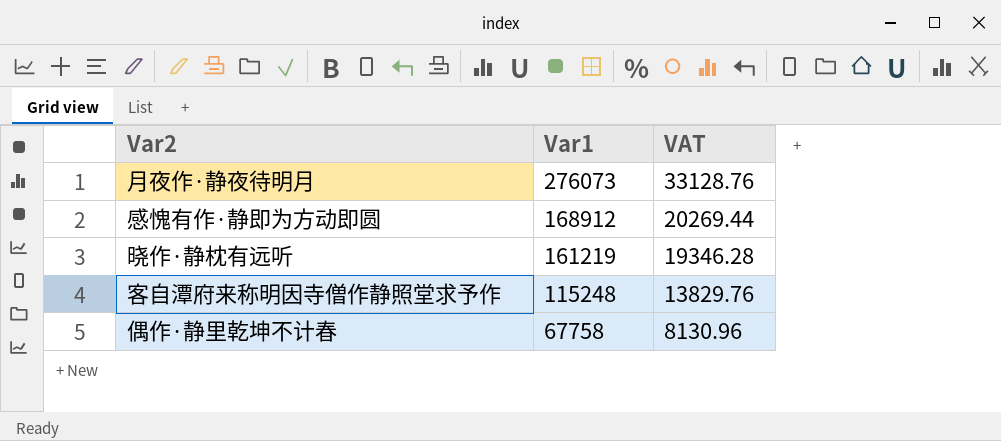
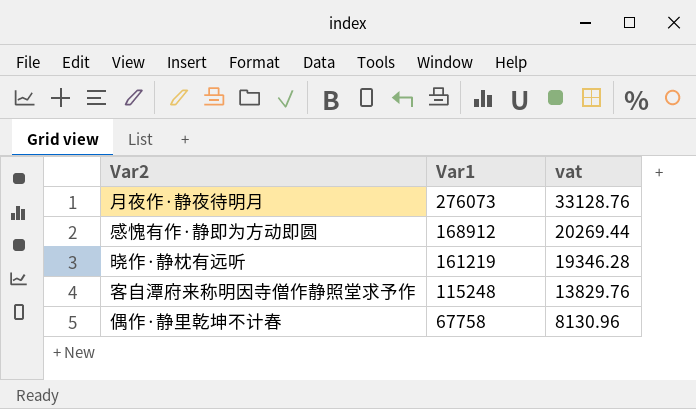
column name: VAT -> vat

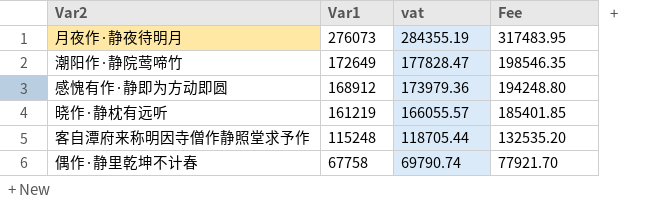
column vat | formula: [Var1] * 0.12 -> [Var1] * 1.03
column Fee | formula: none -> [Var1] * 1.15
row 潮阳作·静院莺啼竹: none -> 172649 | 177828.47 | 198546.35

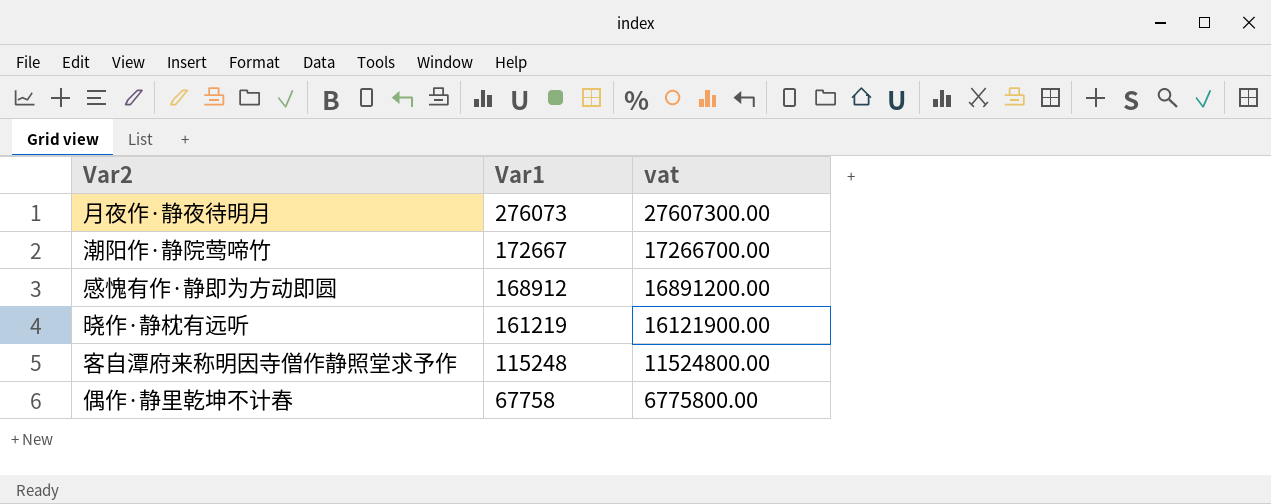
column Fee | formula: [Var1] * 1.15 -> none
column vat | formula: [Var1] * 1.03 -> [Var1] * 100
潮阳作·静院莺啼竹 | Var1: 172649 -> 172667

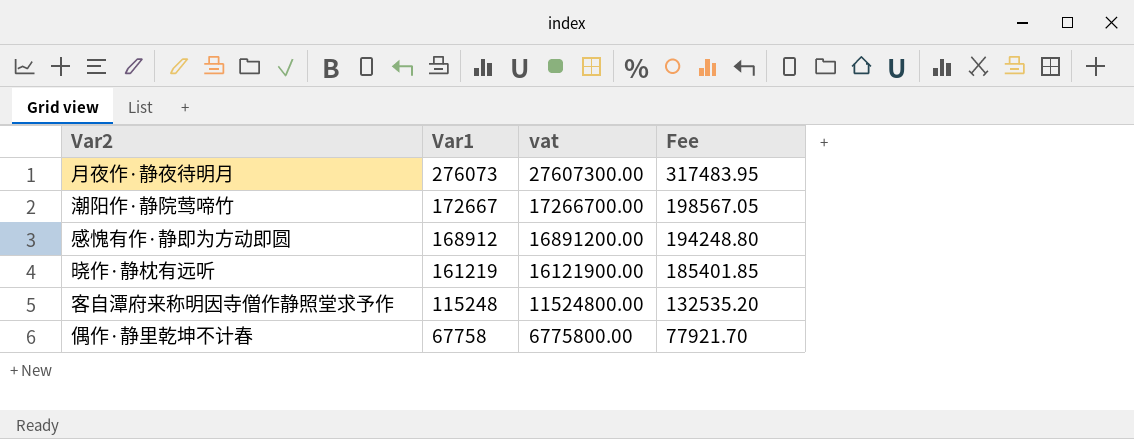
column Fee | formula: none -> [Var1] * 1.15

